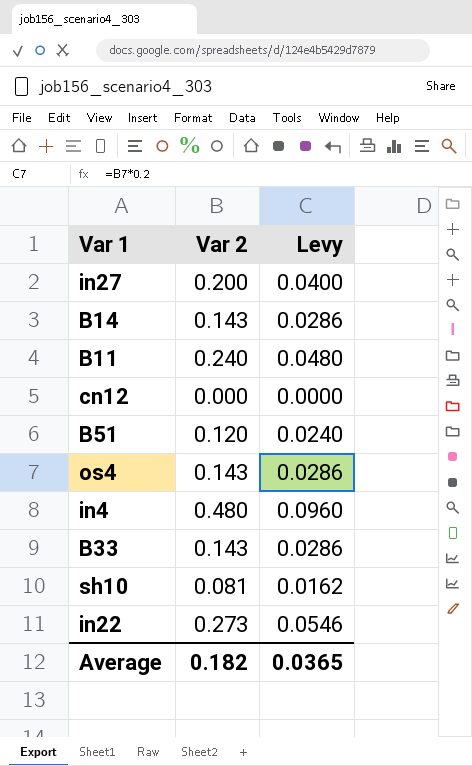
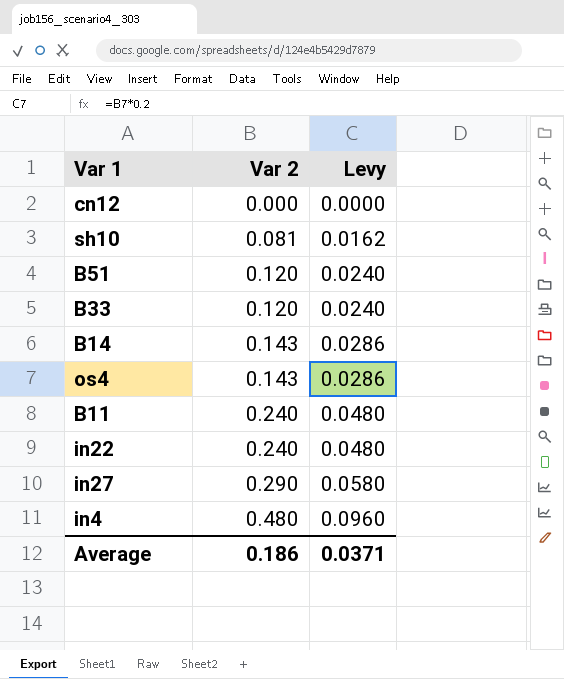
row order: none -> Var 2 ascending
B33 | Var 2: 0.143 -> 0.120
B33 | Levy: 0.0286 -> 0.0240
in22 | Var 2: 0.273 -> 0.240
in22 | Levy: 0.0546 -> 0.0480
in27 | Var 2: 0.200 -> 0.290
in27 | Levy: 0.0400 -> 0.0580
Average | Var 2: 0.182 -> 0.186
Average | Levy: 0.0365 -> 0.0371

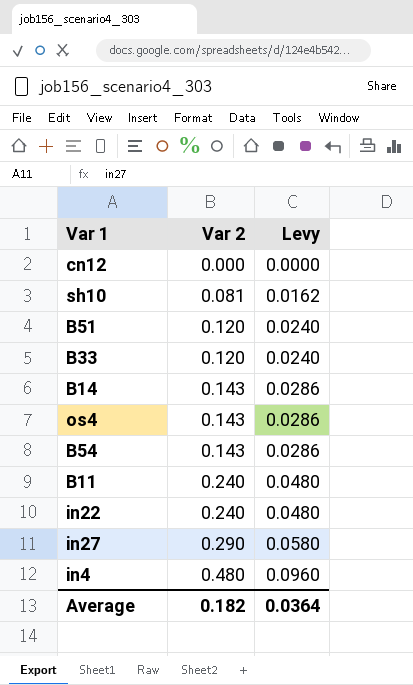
row B54: none -> 0.143 | 0.0286
Average | Var 2: 0.186 -> 0.182
Average | Levy: 0.0371 -> 0.0364

